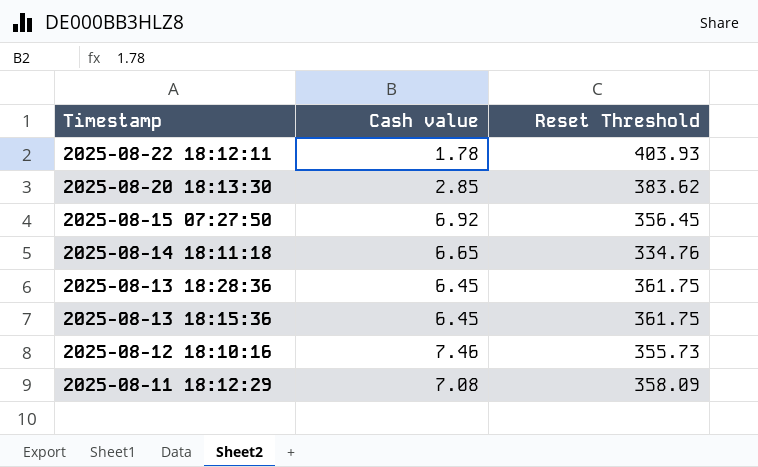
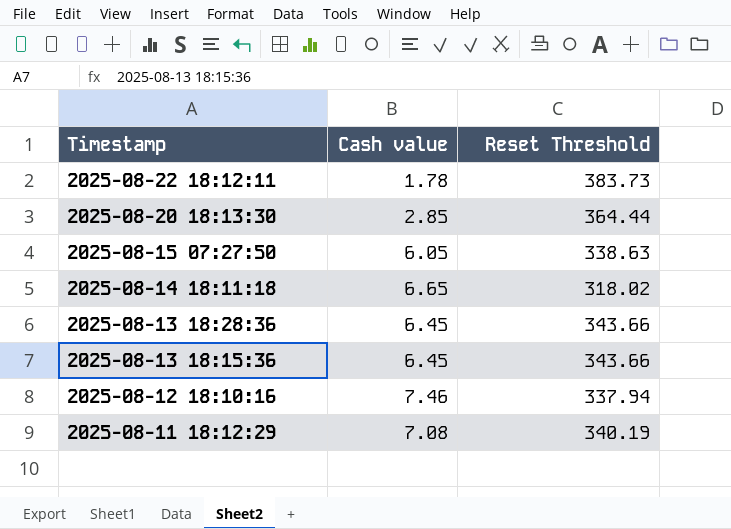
2025-08-22 18:12:11 | Reset Threshold: 403.93 -> 383.73
2025-08-20 18:13:30 | Reset Threshold: 383.62 -> 364.44
2025-08-15 07:27:50 | Cash value: 6.92 -> 6.05
2025-08-15 07:27:50 | Reset Threshold: 356.45 -> 338.63
2025-08-14 18:11:18 | Reset Threshold: 334.76 -> 318.02
2025-08-13 18:28:36 | Reset Threshold: 361.75 -> 343.66
2025-08-13 18:15:36 | Reset Threshold: 361.75 -> 343.66
2025-08-12 18:10:16 | Reset Threshold: 355.73 -> 337.94
2025-08-11 18:12:29 | Reset Threshold: 358.09 -> 340.19

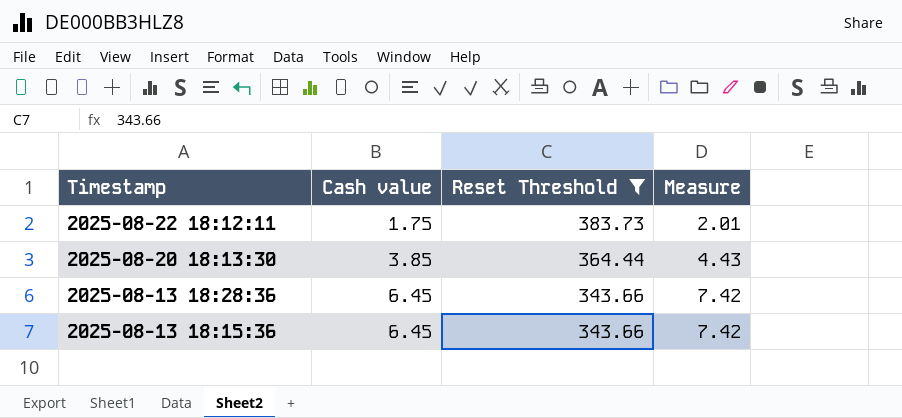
filter: none -> Reset Threshold >= 343.66
column Measure | formula: none -> [Cash value] * 1.15
2025-08-22 18:12:11 | Cash value: 1.78 -> 1.75
2025-08-20 18:13:30 | Cash value: 2.85 -> 3.85

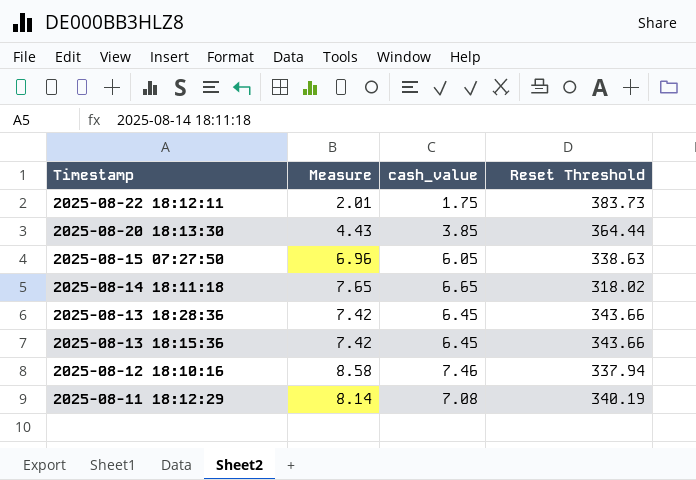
filter: Reset Threshold >= 343.66 -> none
column Measure | position: 4 -> 2
column name: Cash value -> cash_value

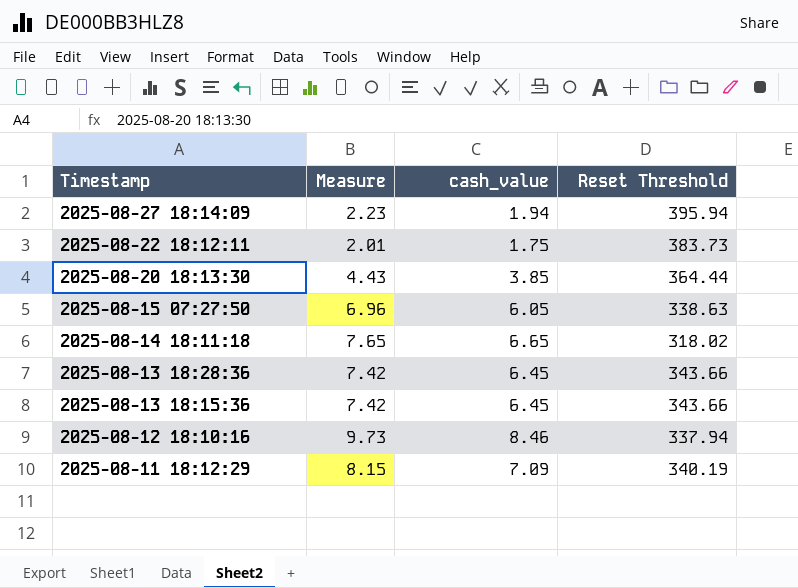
row 2025-08-27 18:14:09: none -> 2.23 | 1.94 | 395.94
2025-08-12 18:10:16 | Measure: 8.58 -> 9.73
2025-08-12 18:10:16 | cash_value: 7.46 -> 8.46
2025-08-11 18:12:29 | Measure: 8.14 -> 8.15
2025-08-11 18:12:29 | cash_value: 7.08 -> 7.09

